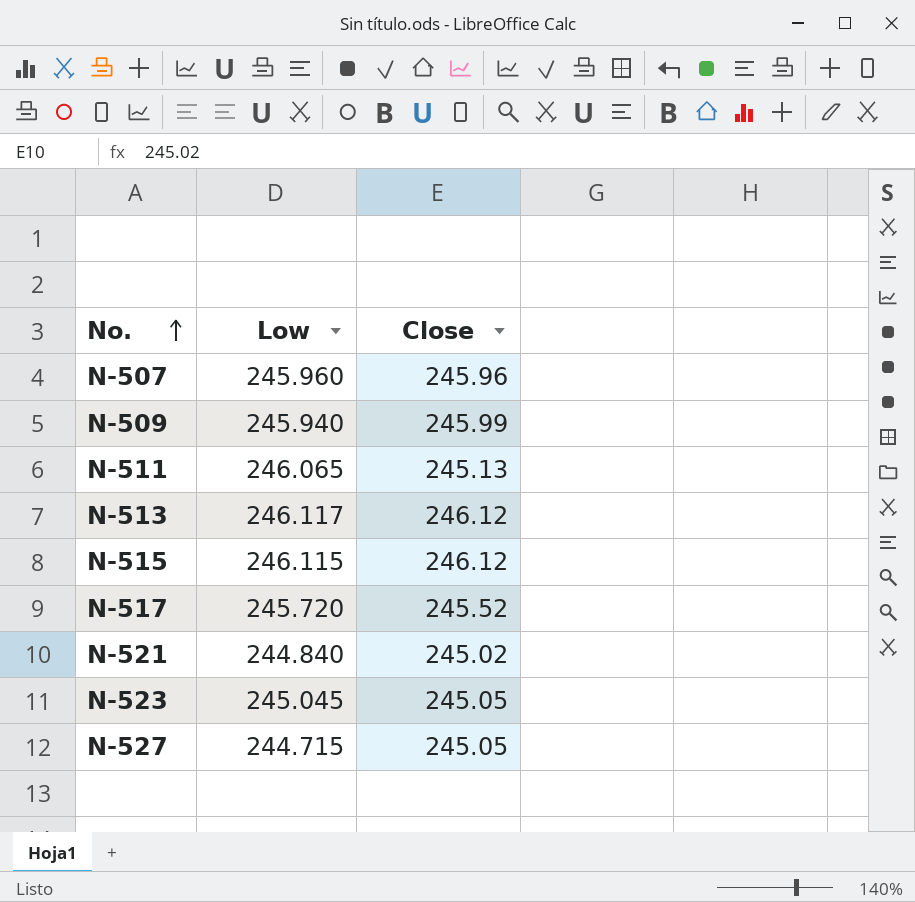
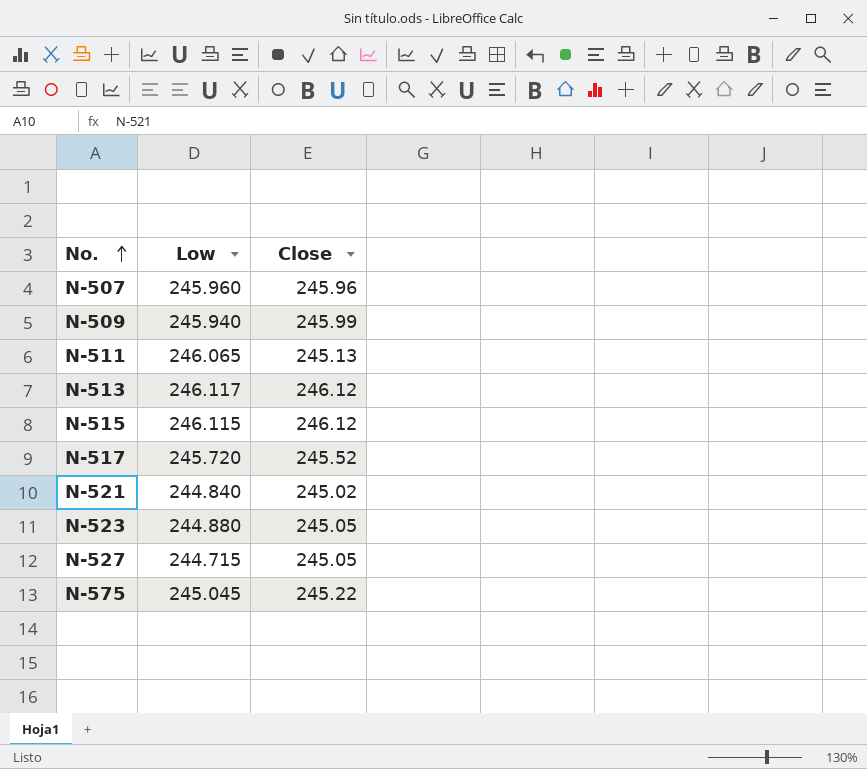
N-523 | Low: 245.045 -> 244.880
row N-575: none -> 245.045 | 245.22

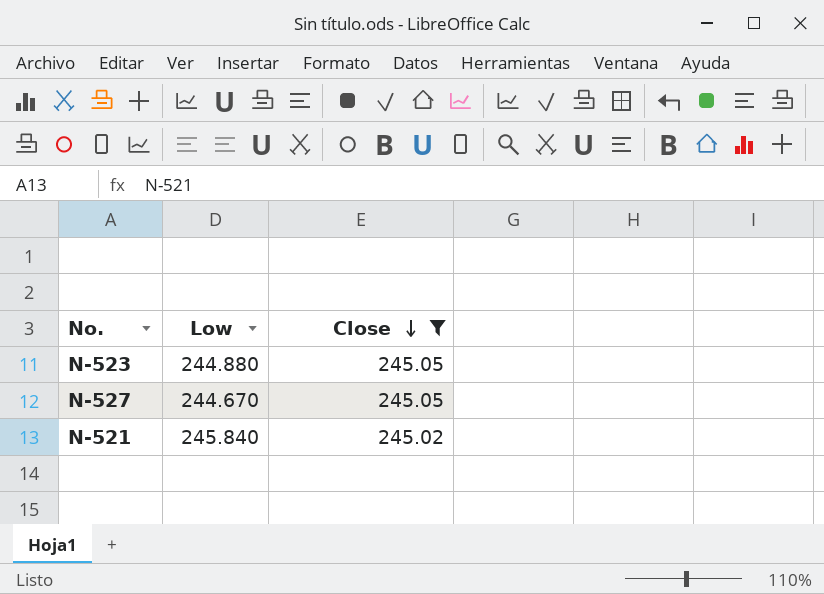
filter: none -> Close <= 245.05
row order: No. ascending -> Close descending
N-527 | Low: 244.715 -> 244.670
N-521 | Low: 244.840 -> 245.840

